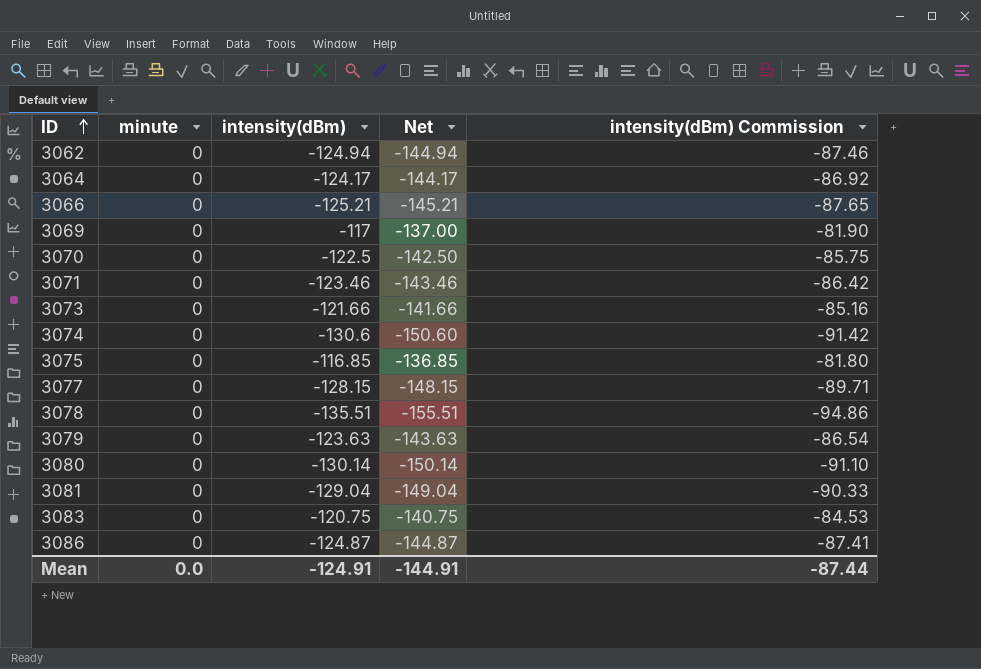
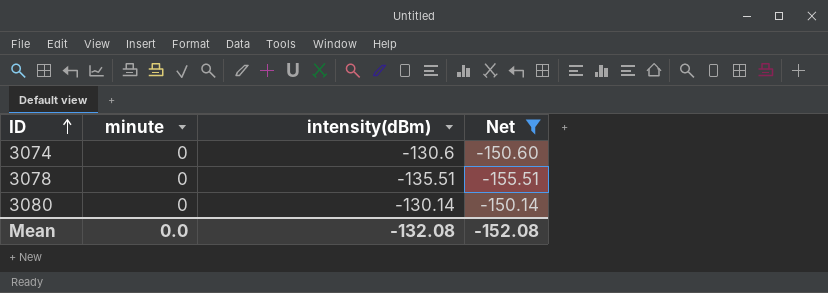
filter: none -> Net <= -150.14
column intensity(dBm) Commission | formula: [intensity(dBm)] * 0.7 -> none
Mean | intensity(dBm): -124.91 -> -132.08
Mean | Net: -144.91 -> -152.08

